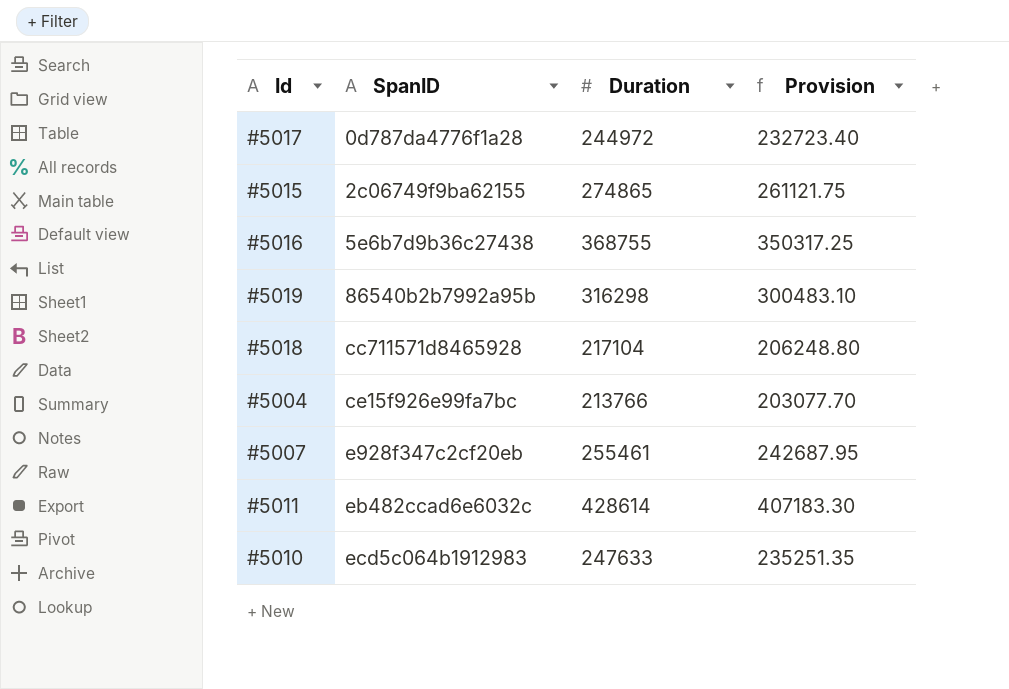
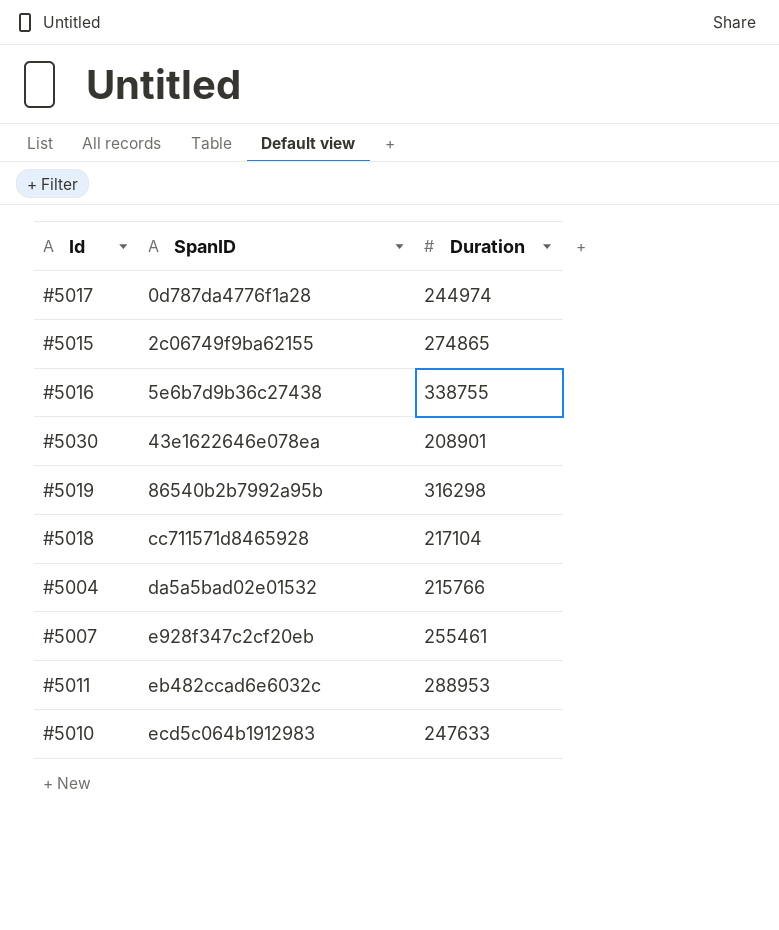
column Provision | formula: [Duration] * 0.95 -> none
#5017 | Duration: 244972 -> 244974
#5016 | Duration: 368755 -> 338755
row #5030: none -> 43e1622646e078ea | 208901
#5004 | SpanID: ce15f926e99fa7bc -> da5a5bad02e01532
#5004 | Duration: 213766 -> 215766
#5011 | Duration: 428614 -> 288953

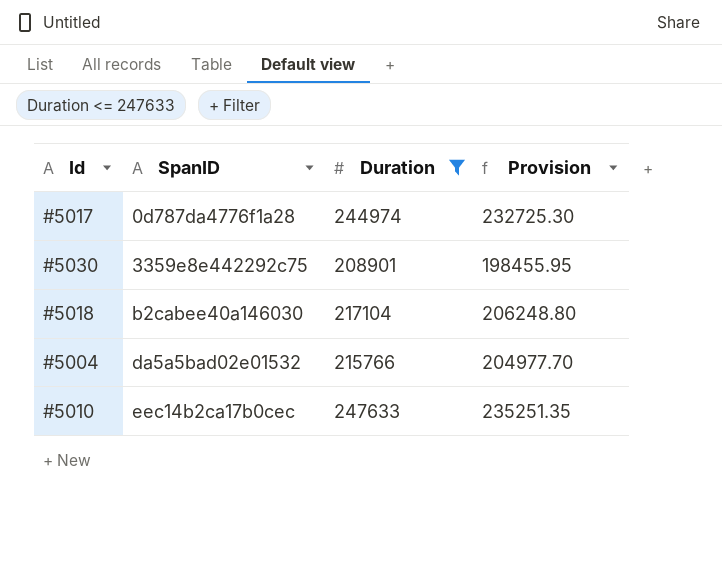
filter: none -> Duration <= 247633
column Provision | formula: none -> [Duration] * 0.95
#5030 | SpanID: 43e1622646e078ea -> 3359e8e442292c75
#5018 | SpanID: cc711571d8465928 -> b2cabee40a146030
#5010 | SpanID: ecd5c064b1912983 -> eec14b2ca17b0cec

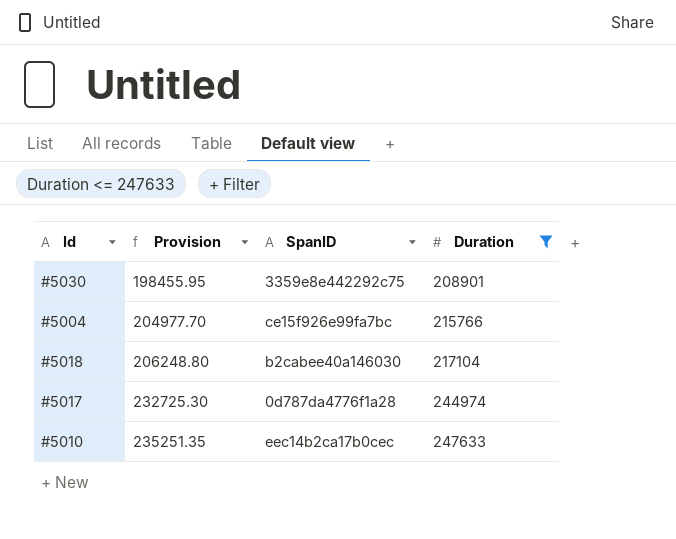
row order: SpanID ascending -> Provision ascending
column Provision | position: 4 -> 2
#5004 | SpanID: da5a5bad02e01532 -> ce15f926e99fa7bc

